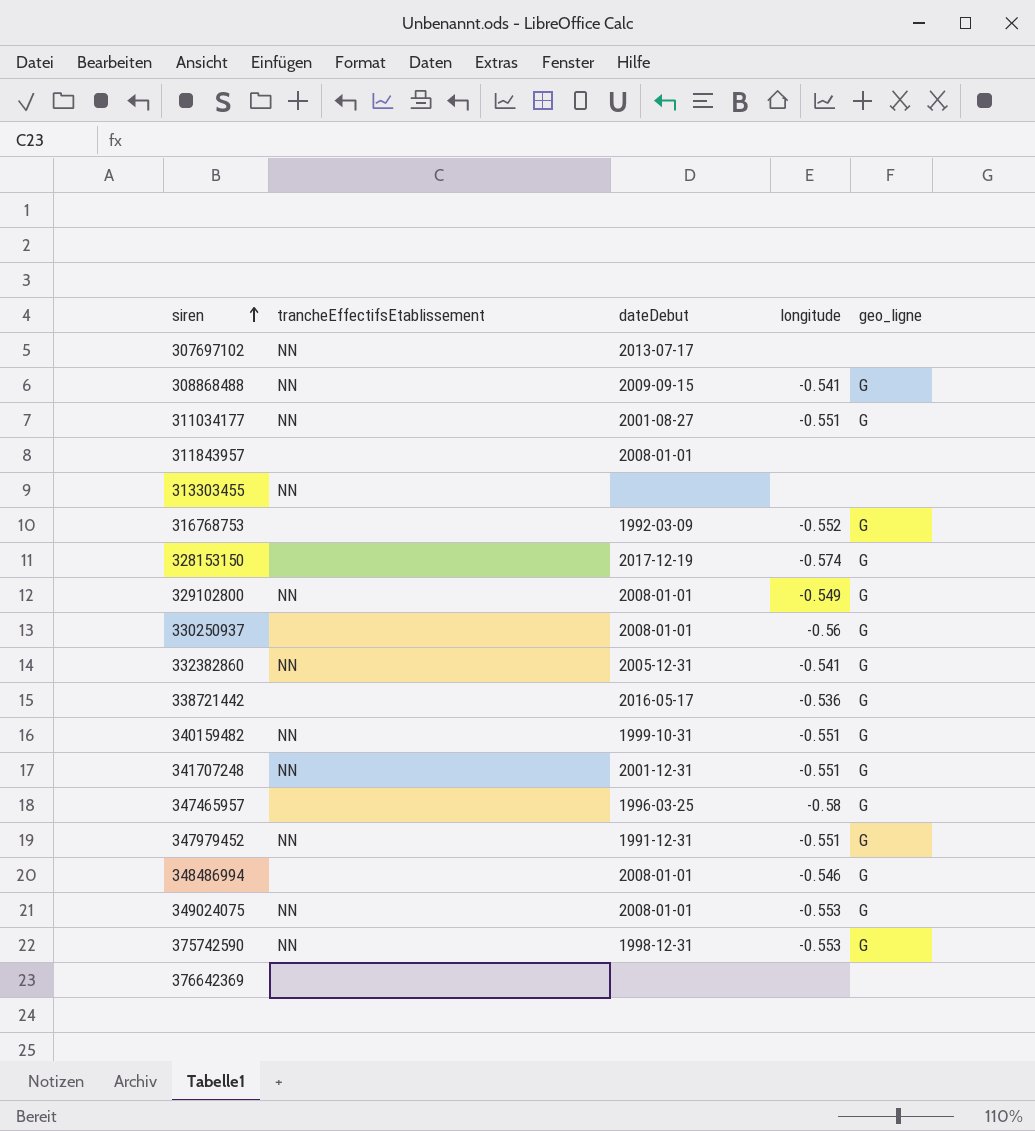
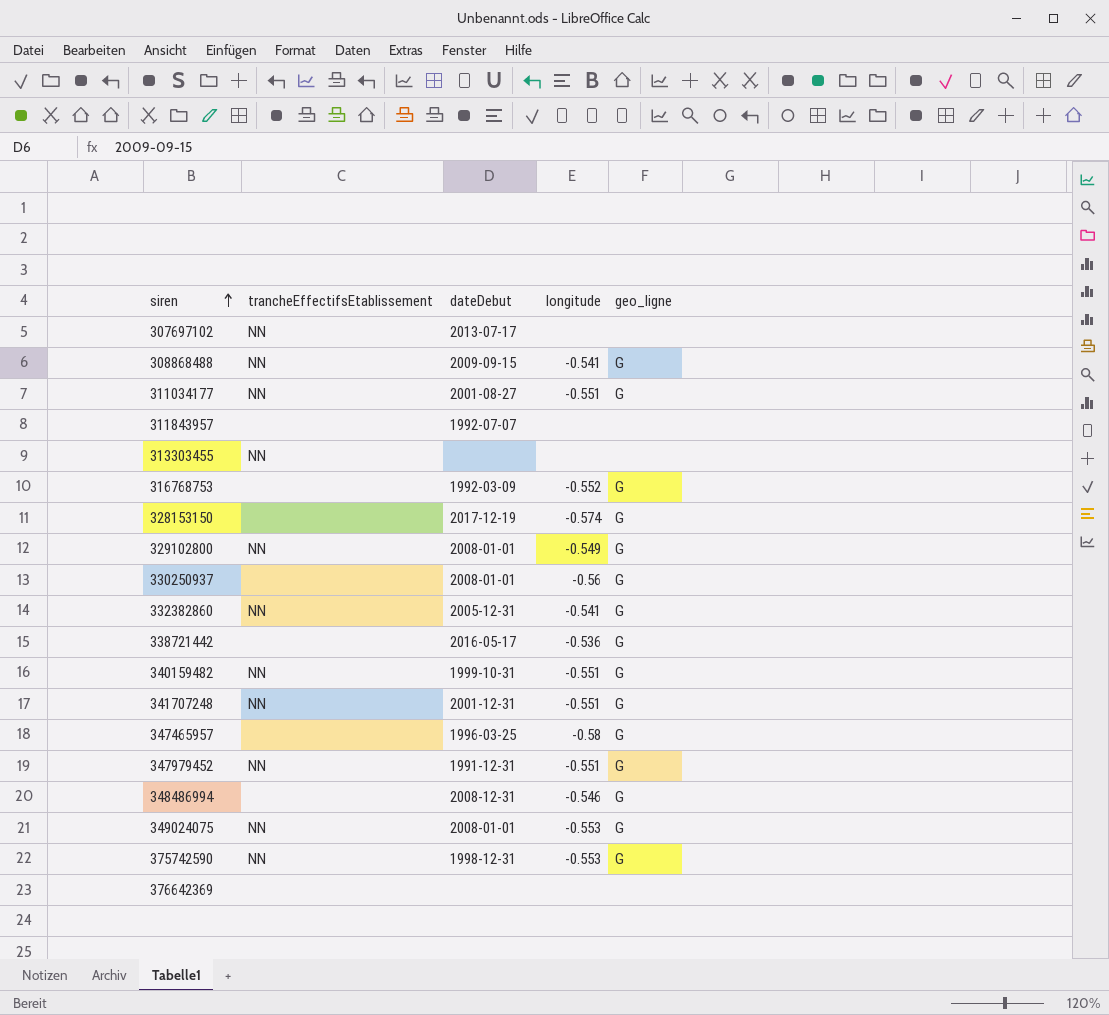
311843957 | dateDebut: 2008-01-01 -> 1992-07-07
348486994 | dateDebut: 2008-01-01 -> 2008-12-31

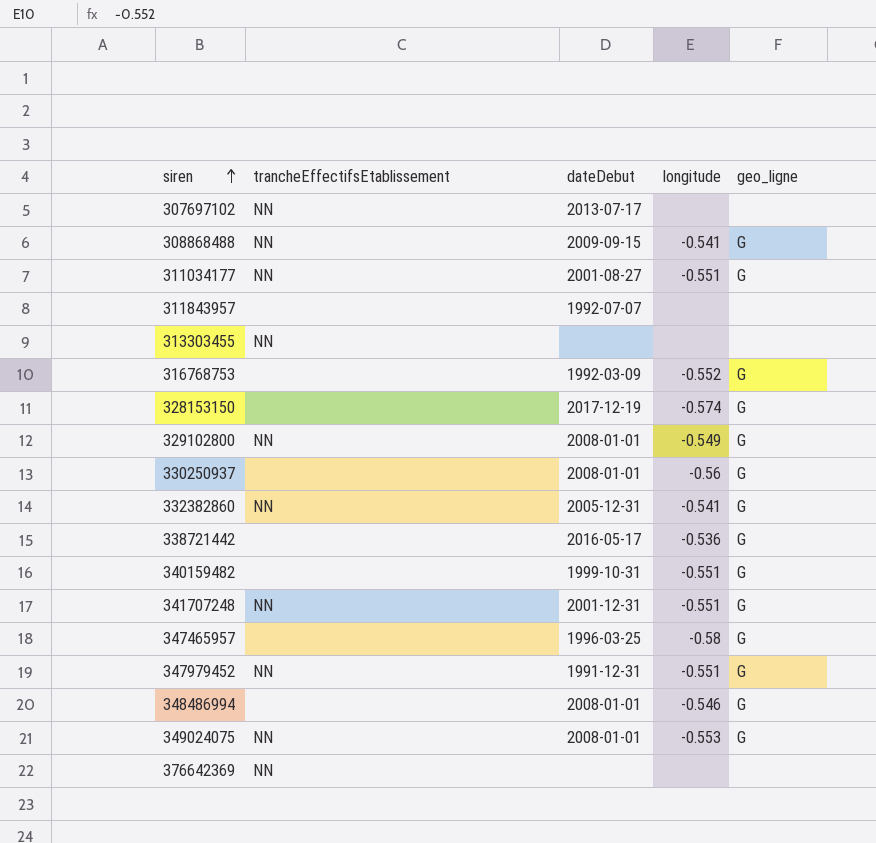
row 375742590: NN | 1998-12-31 | -0.553 | G -> none
340159482 | trancheEffectifsEtablissement: NN -> none
348486994 | dateDebut: 2008-12-31 -> 2008-01-01
376642369 | trancheEffectifsEtablissement: none -> NN

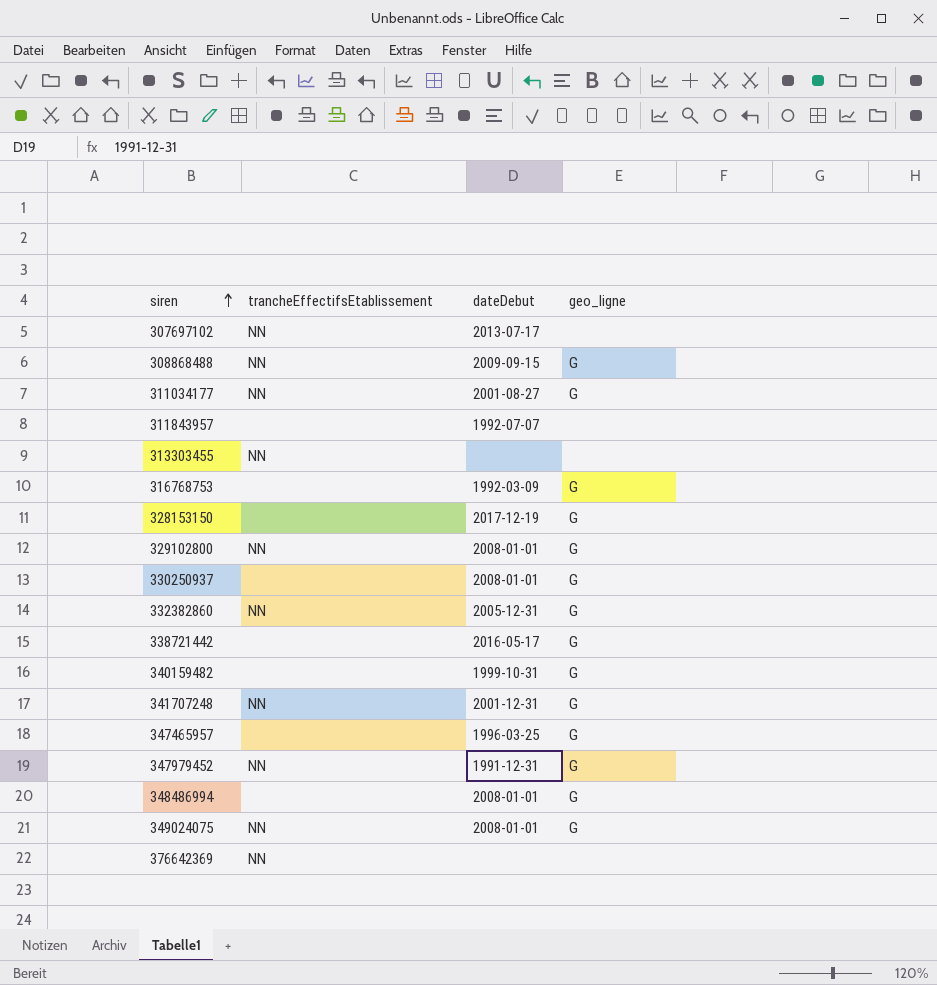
column longitude | position: 4 -> none

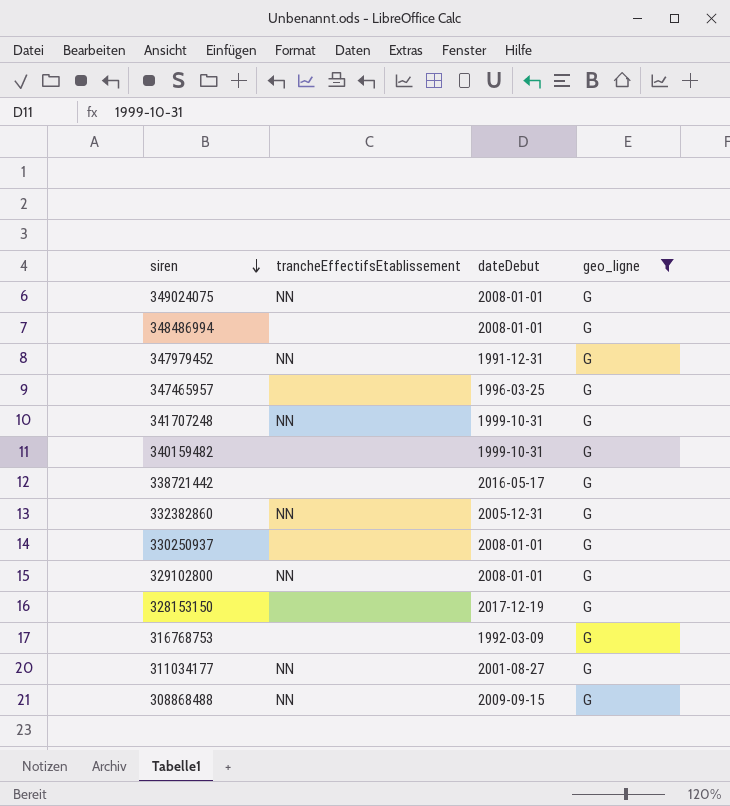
filter: none -> geo_ligne = G
row order: siren ascending -> siren descending
341707248 | dateDebut: 2001-12-31 -> 1999-10-31

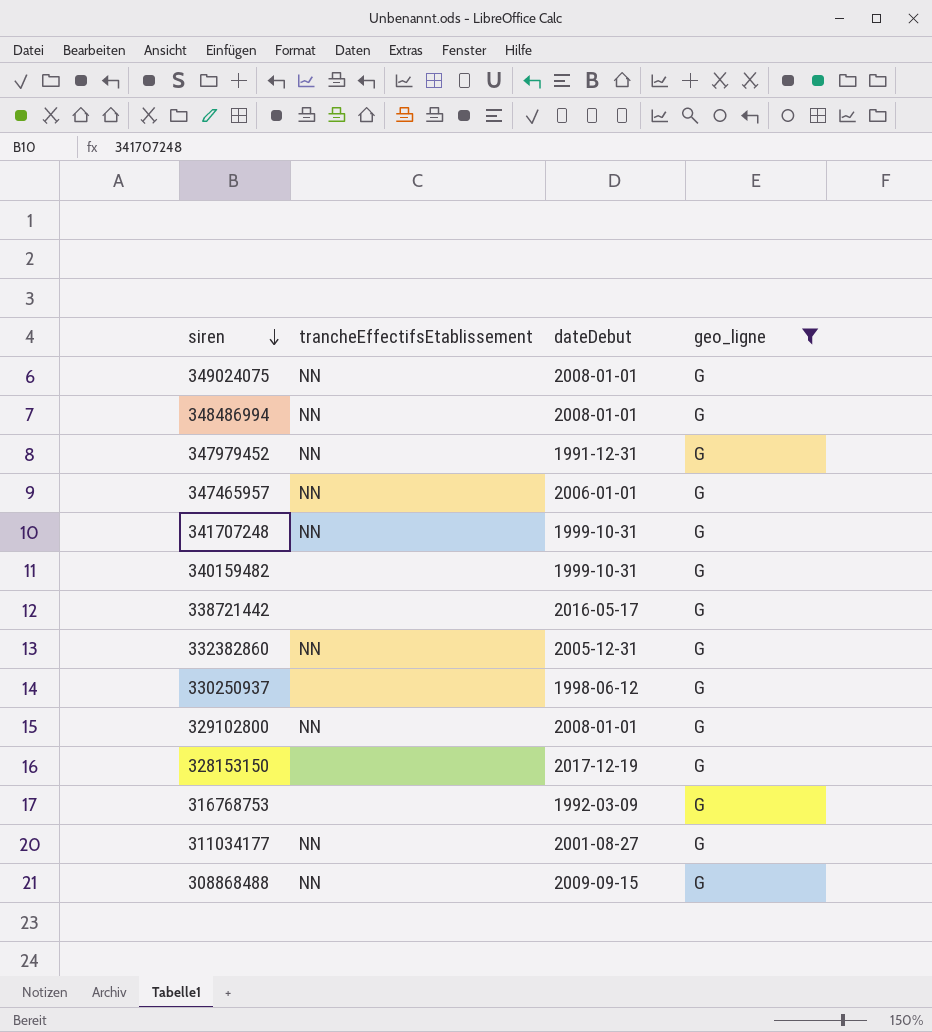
348486994 | trancheEffectifsEtablissement: none -> NN
347465957 | trancheEffectifsEtablissement: none -> NN
347465957 | dateDebut: 1996-03-25 -> 2006-01-01
330250937 | dateDebut: 2008-01-01 -> 1998-06-12

